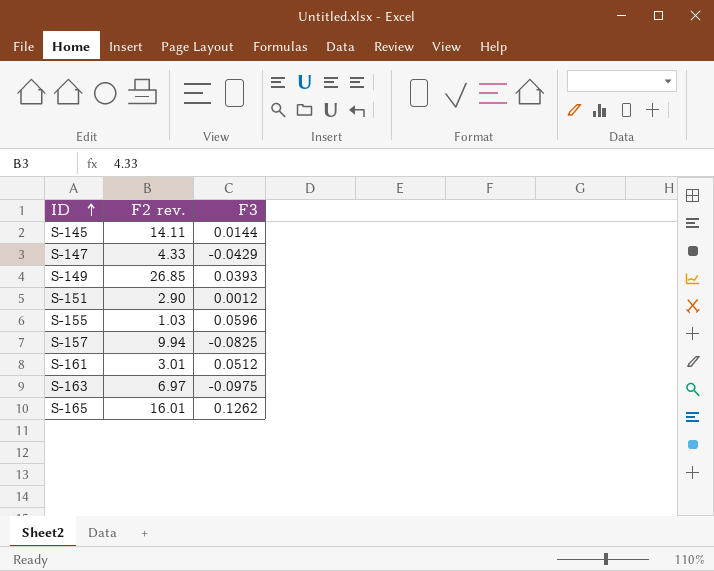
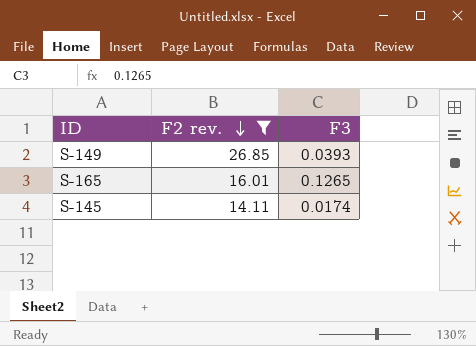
filter: none -> F2 rev. >= 14.11
row order: ID ascending -> F2 rev. descending
S-165 | F3: 0.1262 -> 0.1265
S-145 | F3: 0.0144 -> 0.0174

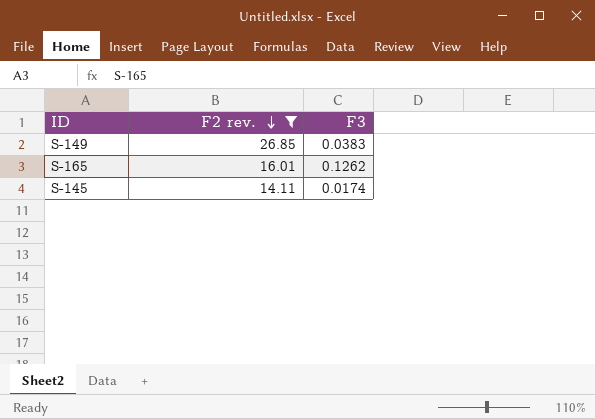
S-149 | F3: 0.0393 -> 0.0383
S-165 | F3: 0.1265 -> 0.1262

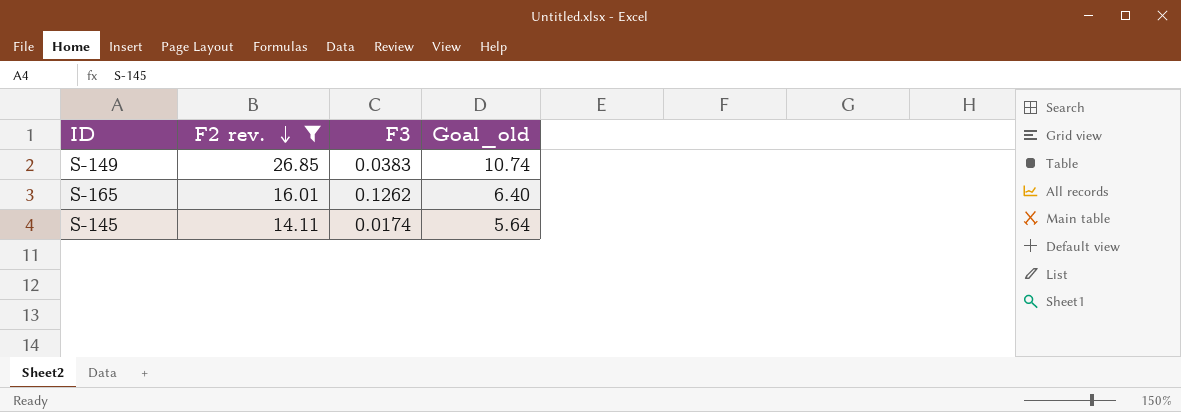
column Goal_old | formula: none -> [F2 rev.] * 0.4

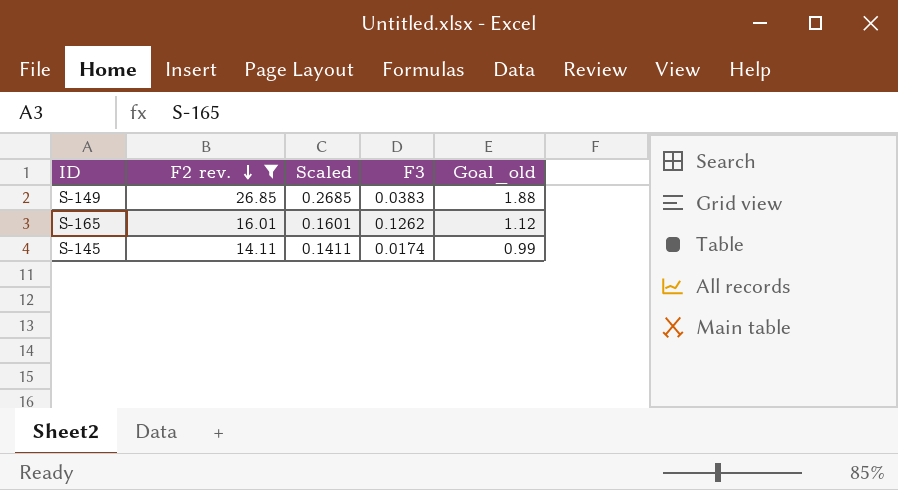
column Scaled | formula: none -> [F2 rev.] * 0.01
column Goal_old | formula: [F2 rev.] * 0.4 -> [F2 rev.] * 0.07

